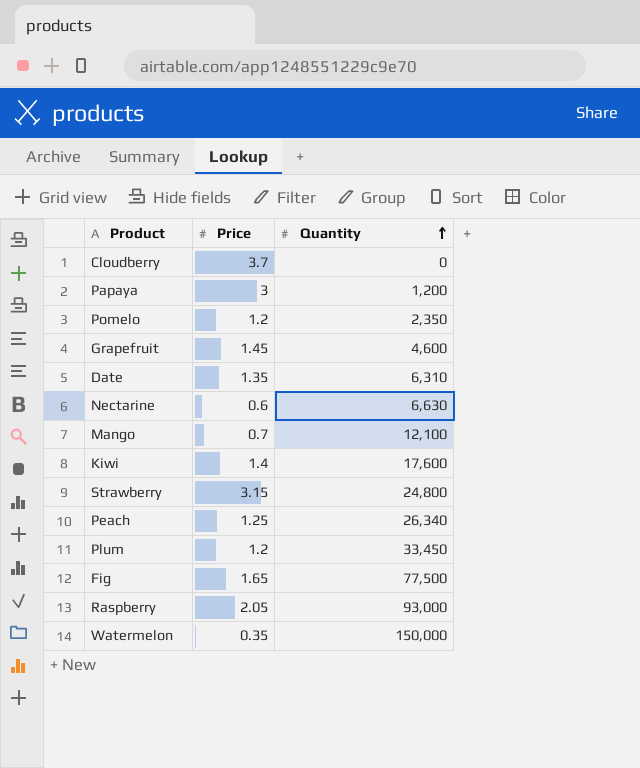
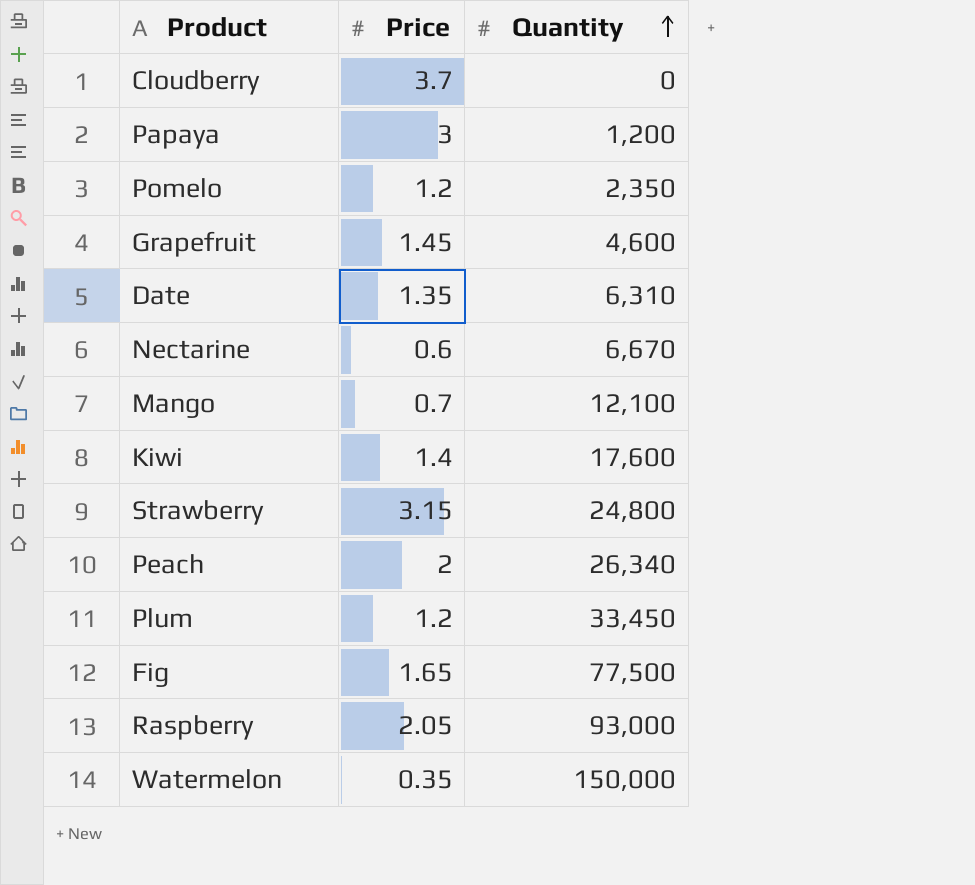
Nectarine | Quantity: 6,630 -> 6,670
Peach | Price: 1.25 -> 2

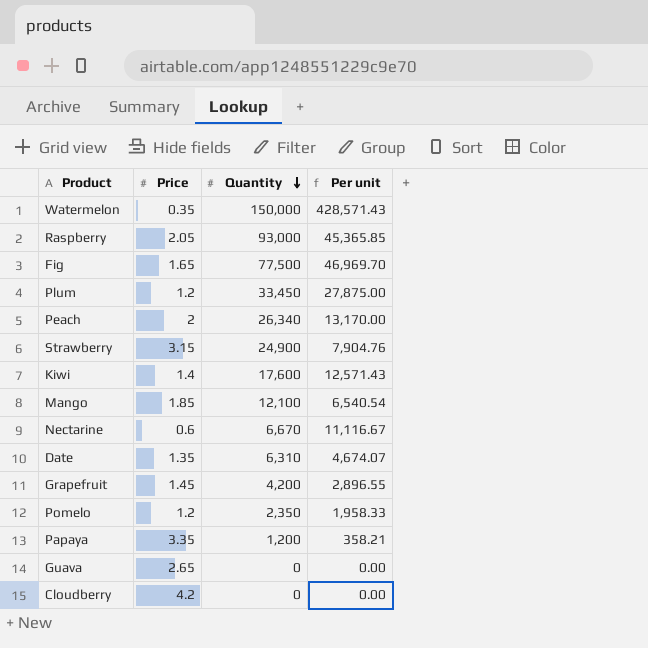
row order: Quantity ascending -> Quantity descending
column Per unit | formula: none -> [Quantity] / [Price]
Strawberry | Quantity: 24,800 -> 24,900
Mango | Price: 0.7 -> 1.85
Grapefruit | Quantity: 4,600 -> 4,200
Papaya | Price: 3 -> 3.35
row Guava: none -> 2.65 | 0 | 0.00
Cloudberry | Price: 3.7 -> 4.2

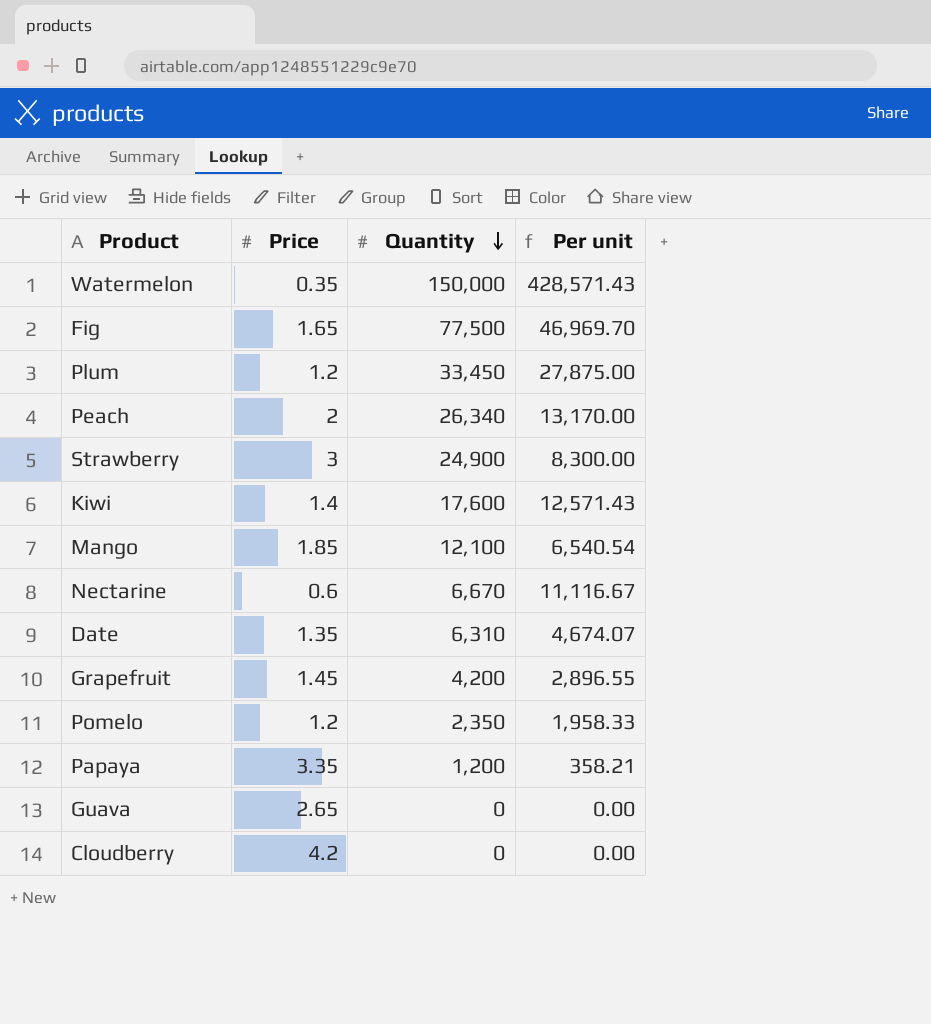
row Raspberry: 2.05 | 93,000 | 45,365.85 -> none
Strawberry | Price: 3.15 -> 3
Strawberry | Per unit: 7,904.76 -> 8,300.00

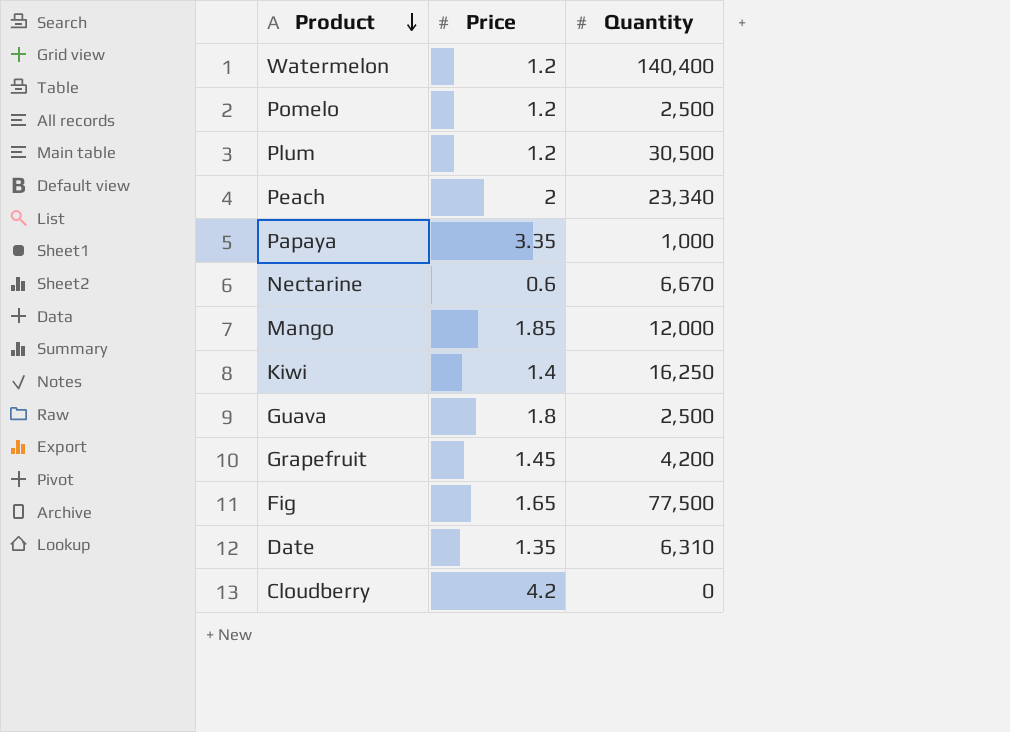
row order: Quantity descending -> Product descending
column Per unit | formula: [Quantity] / [Price] -> none
row Strawberry: 3 | 24,900 | 8,300.00 -> none
Watermelon | Price: 0.35 -> 1.2
Watermelon | Quantity: 150,000 -> 140,400
Pomelo | Quantity: 2,350 -> 2,500
Plum | Quantity: 33,450 -> 30,500
Peach | Quantity: 26,340 -> 23,340
Papaya | Quantity: 1,200 -> 1,000
Mango | Quantity: 12,100 -> 12,000
Kiwi | Quantity: 17,600 -> 16,250
Guava | Price: 2.65 -> 1.8
Guava | Quantity: 0 -> 2,500

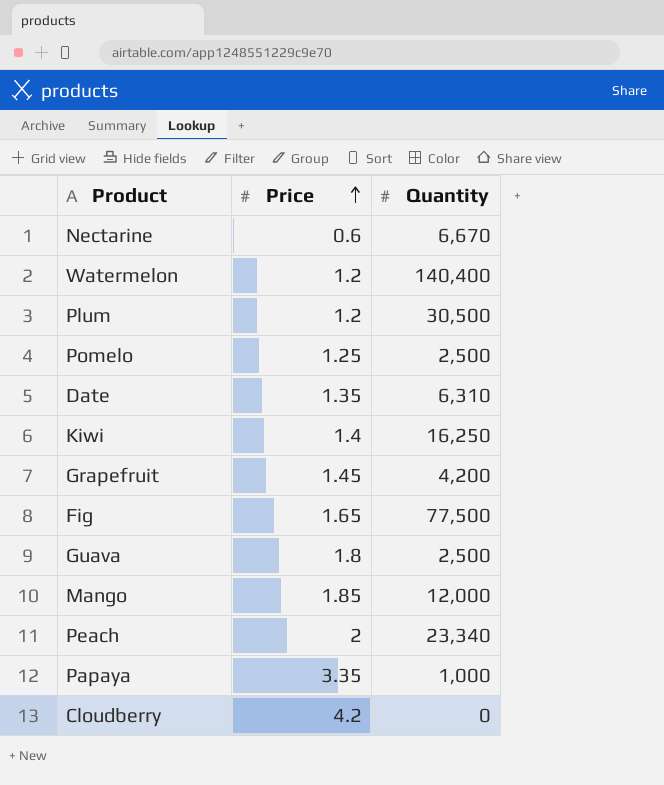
row order: Product descending -> Price ascending
Pomelo | Price: 1.2 -> 1.25

